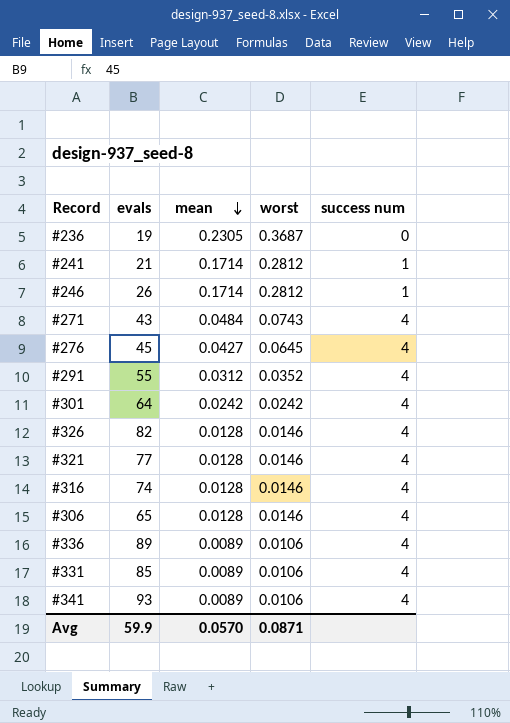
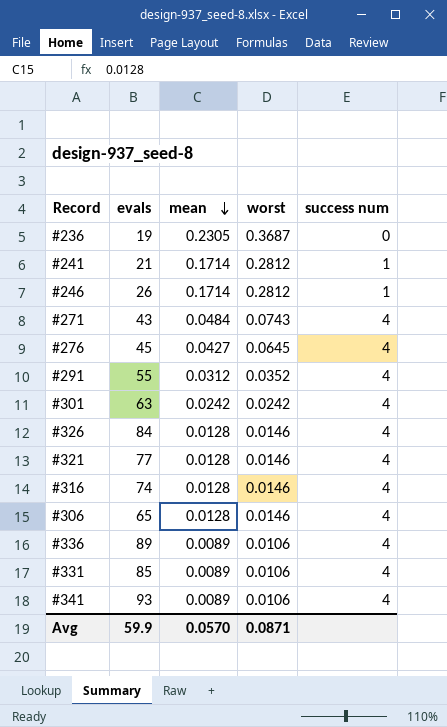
#301 | evals: 64 -> 63
#326 | evals: 82 -> 84

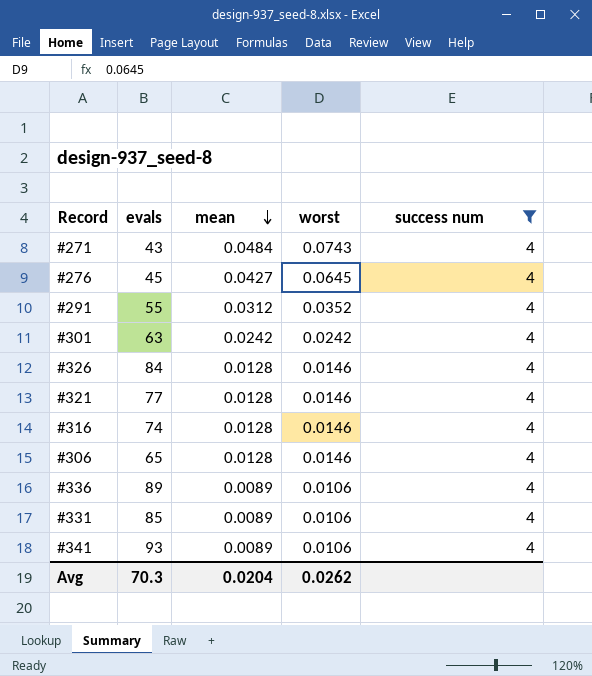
filter: none -> success num = 4
Avg | evals: 59.9 -> 70.3
Avg | mean: 0.0570 -> 0.0204
Avg | worst: 0.0871 -> 0.0262

